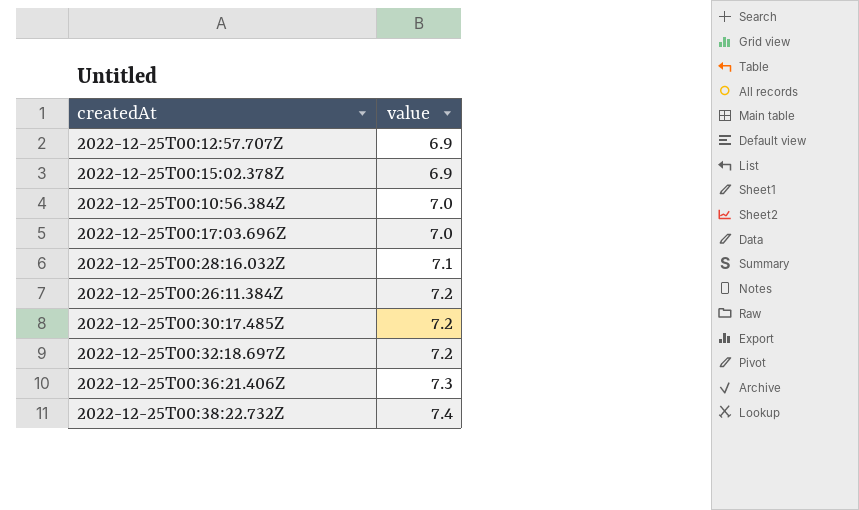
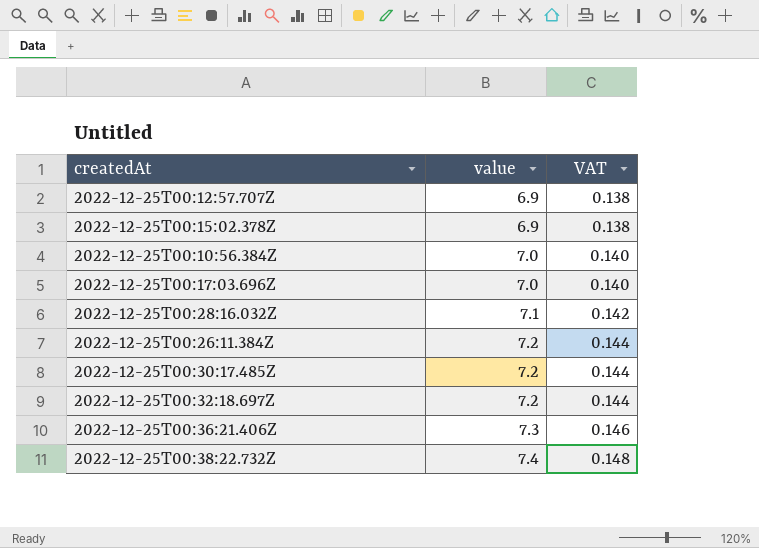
column VAT | formula: none -> [value] * 0.02

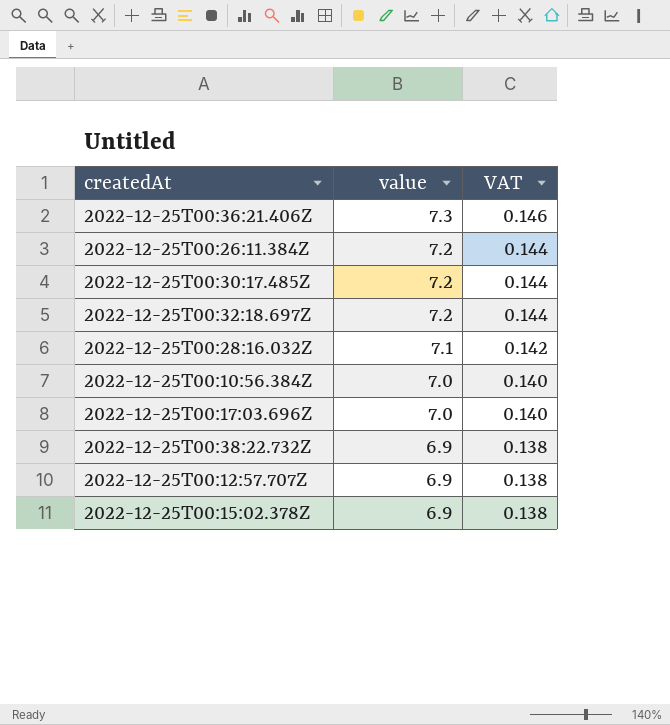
row order: value ascending -> value descending
2022-12-25T00:38:22.732Z | value: 7.4 -> 6.9
2022-12-25T00:38:22.732Z | VAT: 0.148 -> 0.138

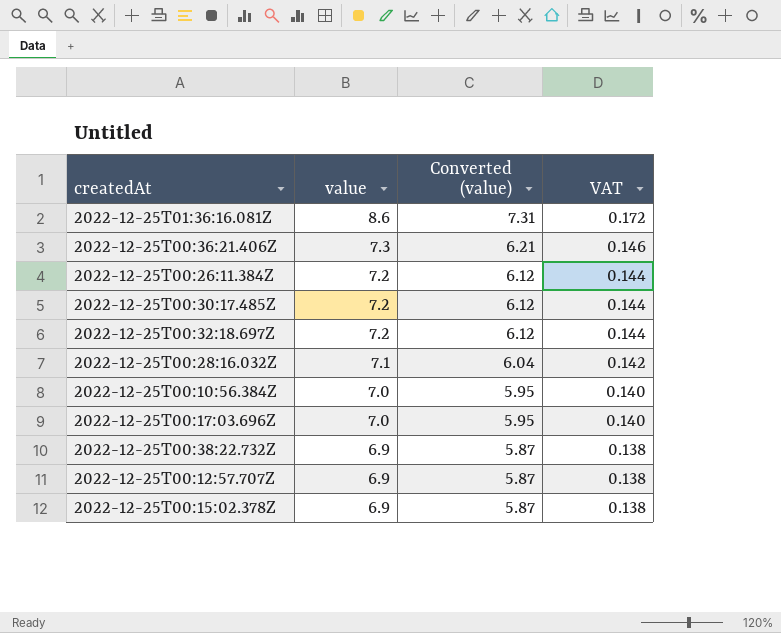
column Converted (value) | formula: none -> [value] * 0.85
row 2022-12-25T01:36:16.081Z: none -> 8.6 | 7.31 | 0.172

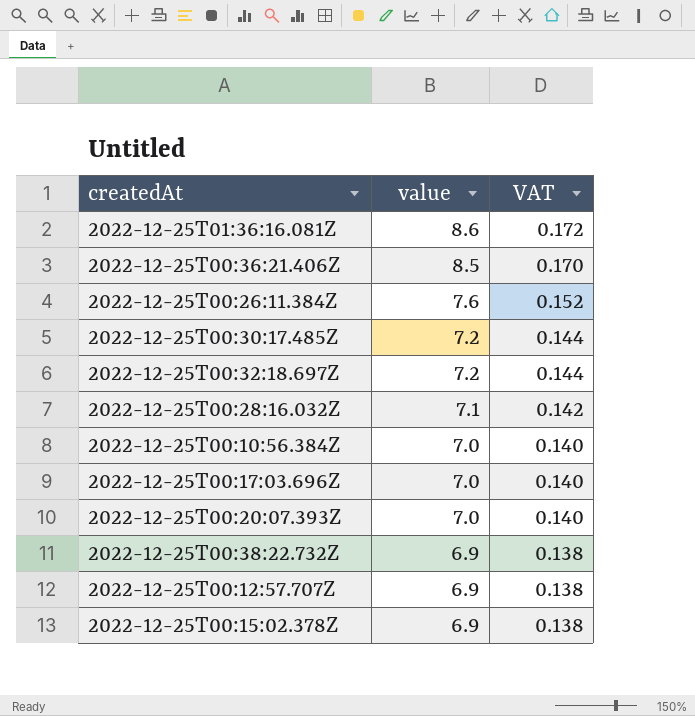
column Converted (value) | formula: [value] * 0.85 -> none
2022-12-25T00:36:21.406Z | value: 7.3 -> 8.5
2022-12-25T00:36:21.406Z | VAT: 0.146 -> 0.170
2022-12-25T00:26:11.384Z | value: 7.2 -> 7.6
2022-12-25T00:26:11.384Z | VAT: 0.144 -> 0.152
row 2022-12-25T00:20:07.393Z: none -> 7.0 | 0.140

